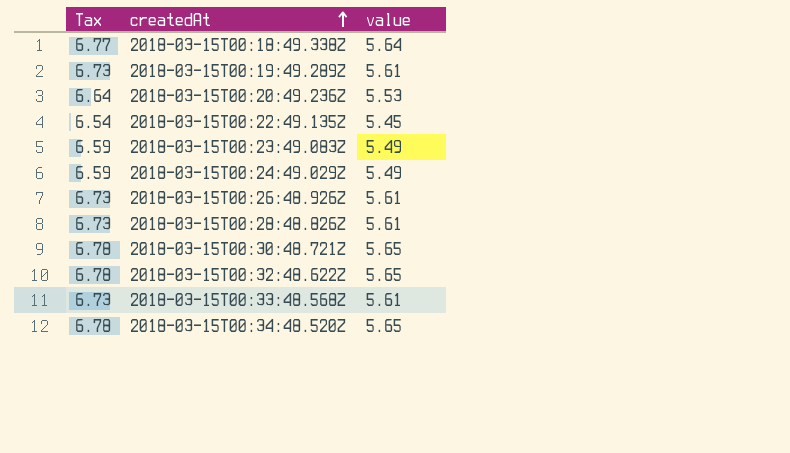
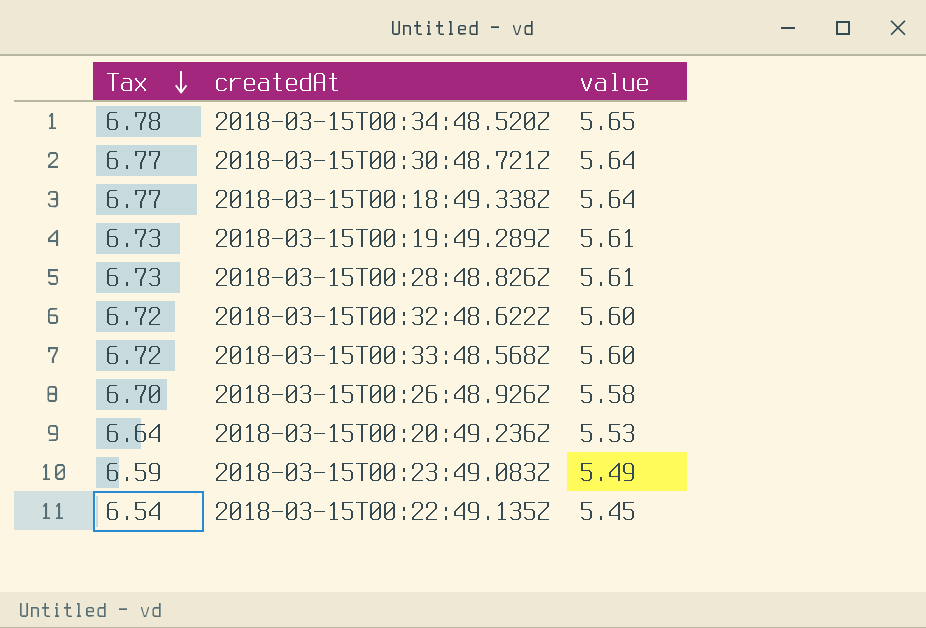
row order: createdAt ascending -> Tax descending
row 2018-03-15T00:24:49.029Z: 6.59 | 5.49 -> none
2018-03-15T00:30:48.721Z | Tax: 6.78 -> 6.77
2018-03-15T00:30:48.721Z | value: 5.65 -> 5.64
2018-03-15T00:32:48.622Z | Tax: 6.78 -> 6.72
2018-03-15T00:32:48.622Z | value: 5.65 -> 5.60
2018-03-15T00:33:48.568Z | Tax: 6.73 -> 6.72
2018-03-15T00:33:48.568Z | value: 5.61 -> 5.60
2018-03-15T00:26:48.926Z | Tax: 6.73 -> 6.70
2018-03-15T00:26:48.926Z | value: 5.61 -> 5.58

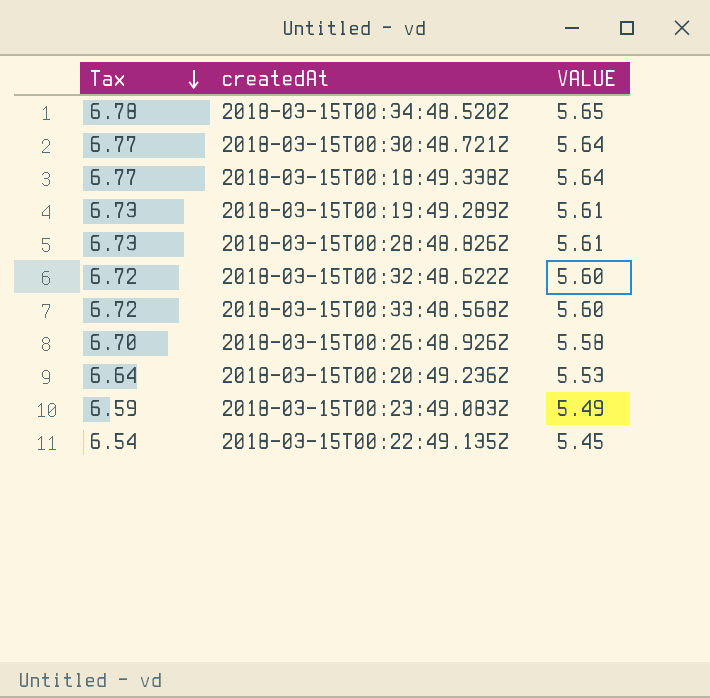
column name: value -> VALUE

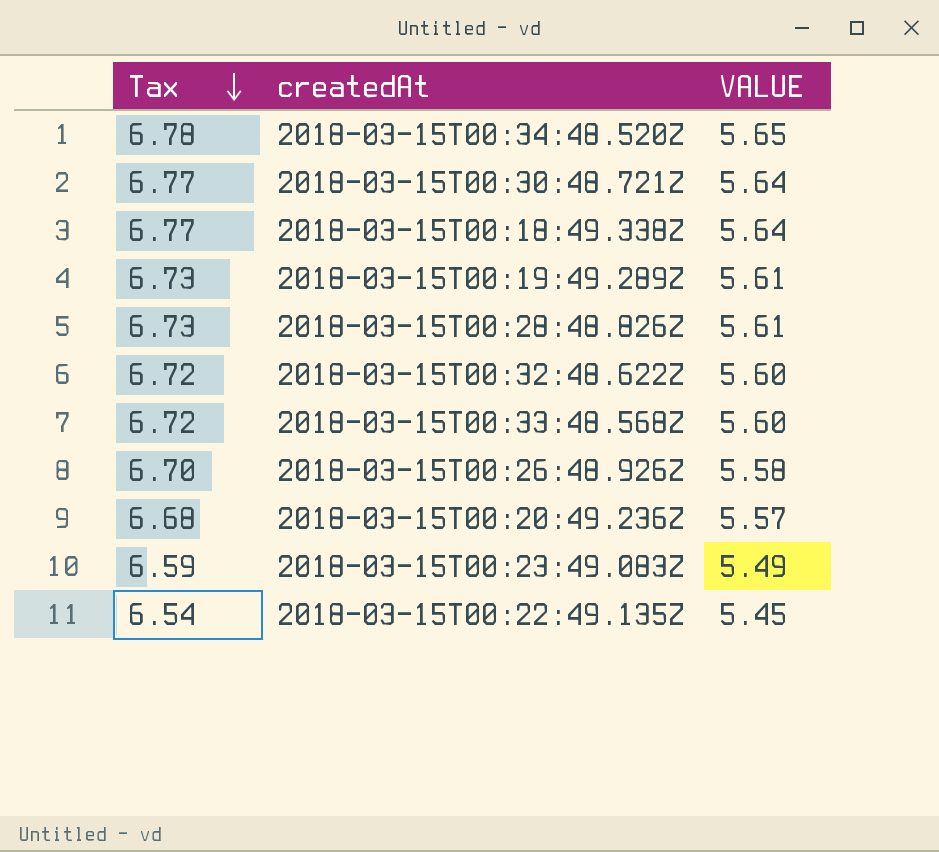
2018-03-15T00:20:49.236Z | Tax: 6.64 -> 6.68
2018-03-15T00:20:49.236Z | VALUE: 5.53 -> 5.57

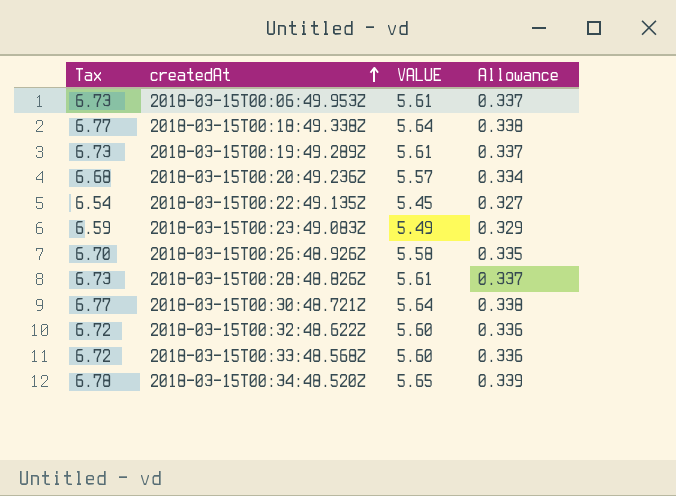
row order: Tax descending -> createdAt ascending
column Allowance | formula: none -> [VALUE] * 0.06
row 2018-03-15T00:06:49.953Z: none -> 6.73 | 5.61 | 0.337

